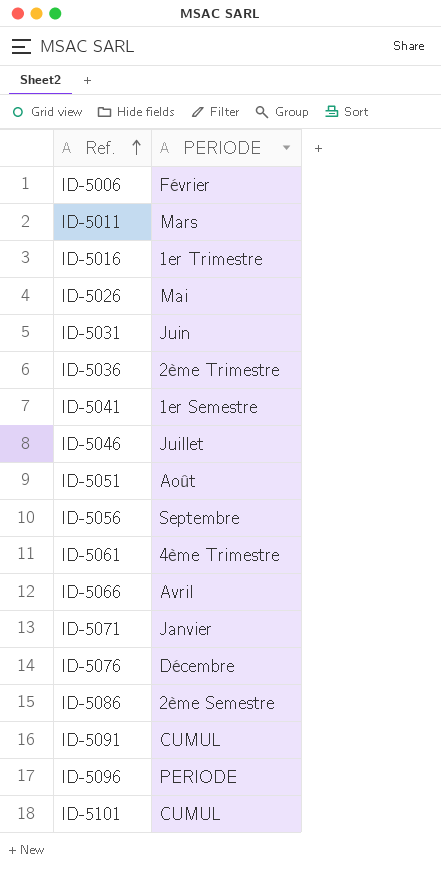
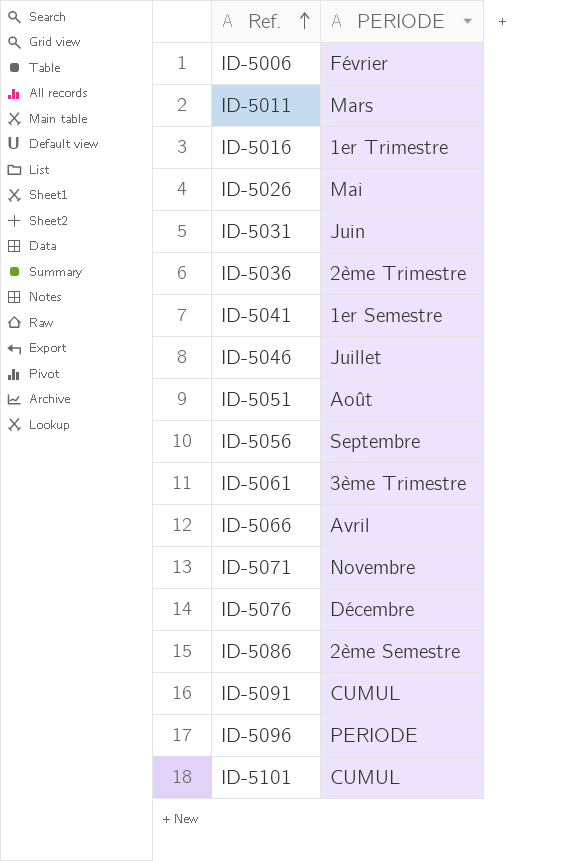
ID-5061 | PERIODE: 4ème Trimestre -> 3ème Trimestre
ID-5071 | PERIODE: Janvier -> Novembre

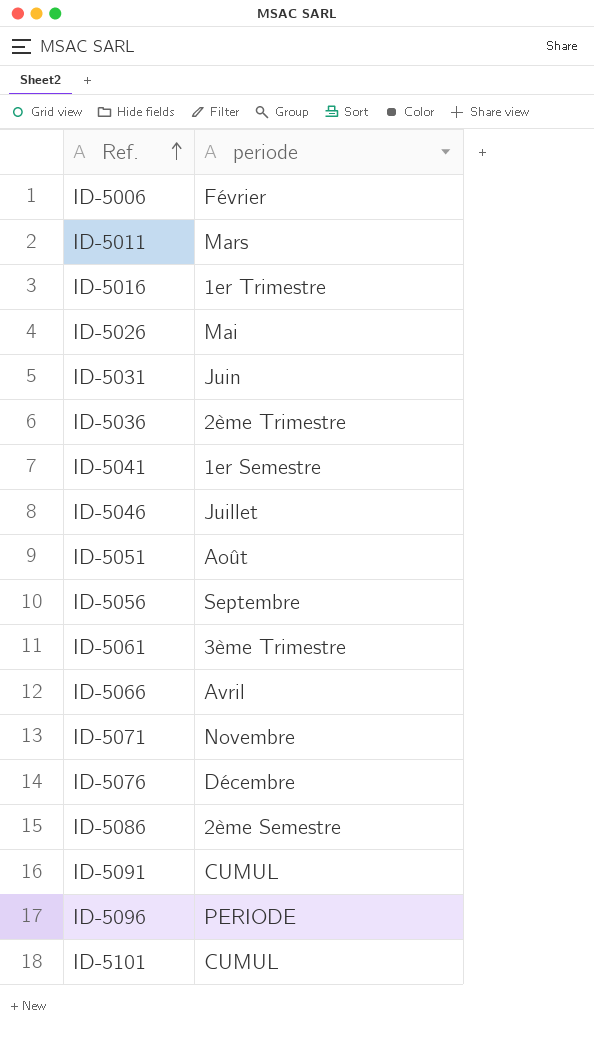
column name: PERIODE -> periode

